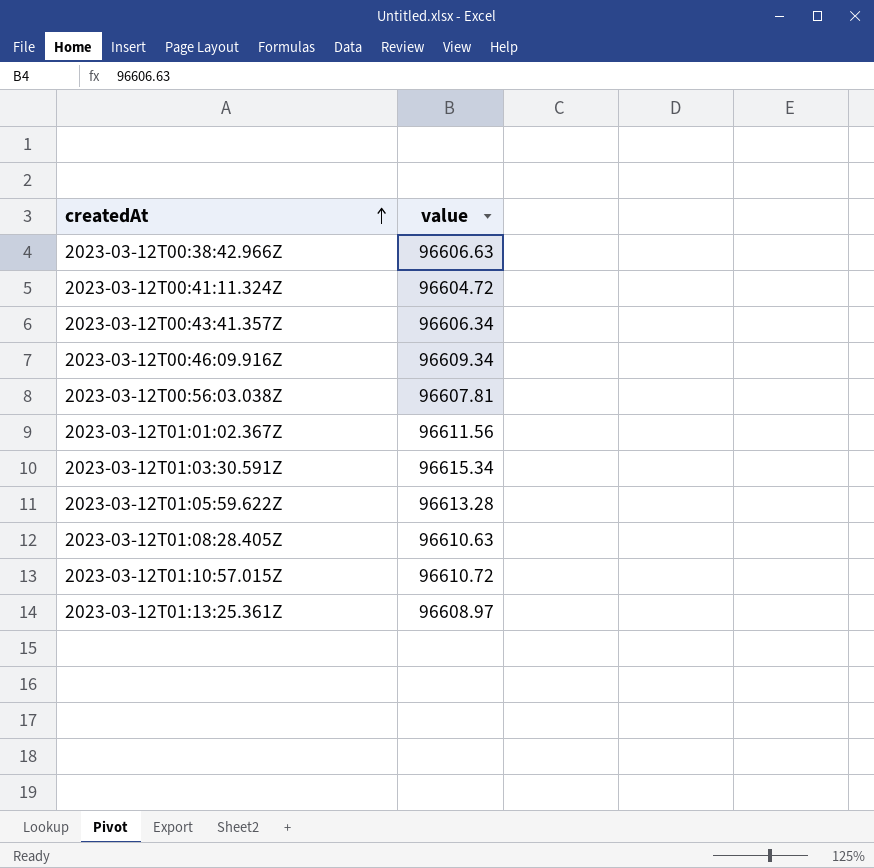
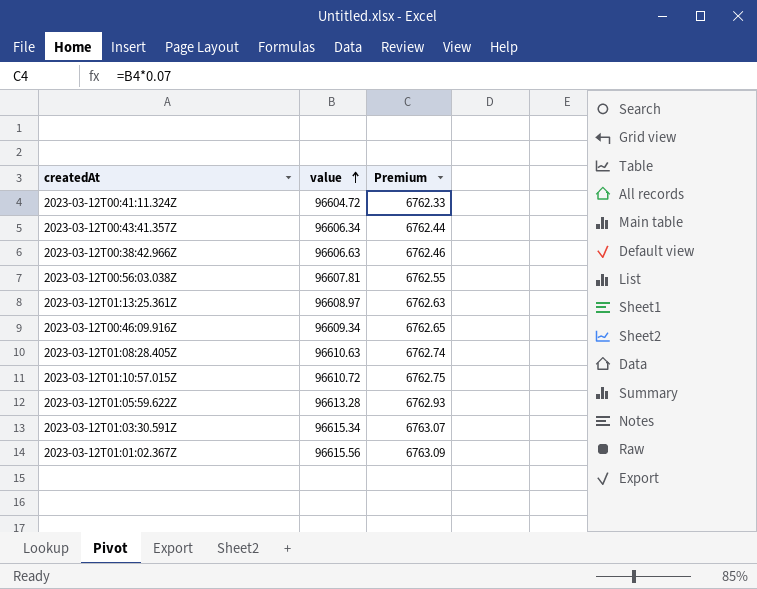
row order: createdAt ascending -> value ascending
column Premium | formula: none -> [value] * 0.07
2023-03-12T01:01:02.367Z | value: 96611.56 -> 96615.56

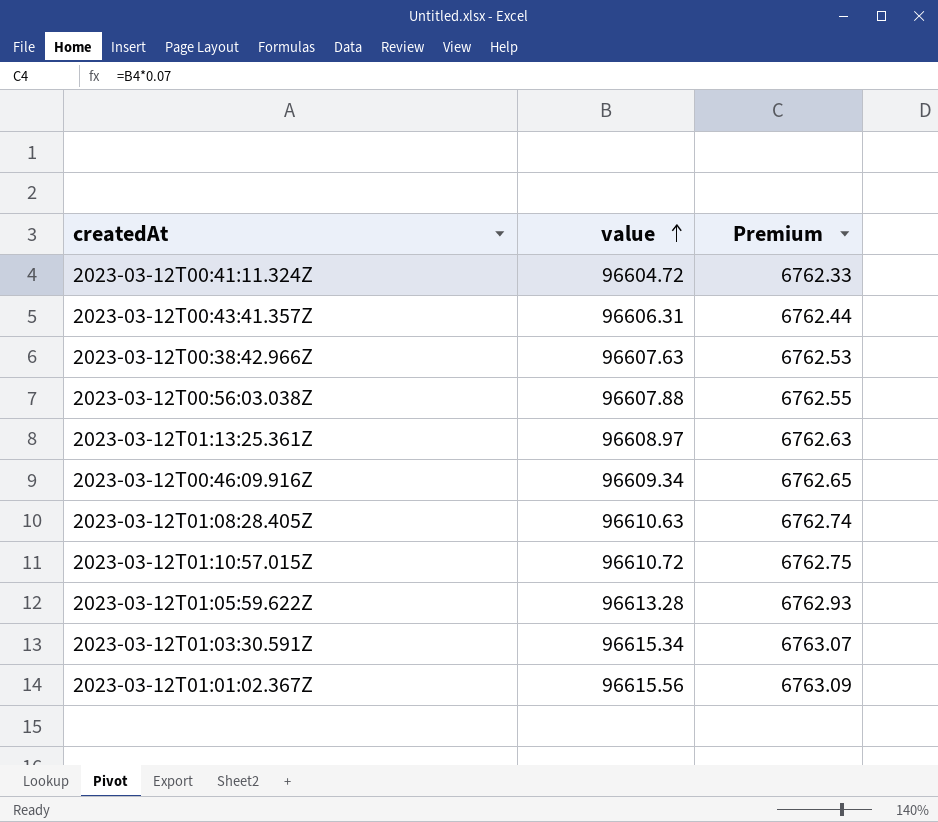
2023-03-12T00:43:41.357Z | value: 96606.34 -> 96606.31
2023-03-12T00:38:42.966Z | value: 96606.63 -> 96607.63
2023-03-12T00:38:42.966Z | Premium: 6762.46 -> 6762.53
2023-03-12T00:56:03.038Z | value: 96607.81 -> 96607.88

